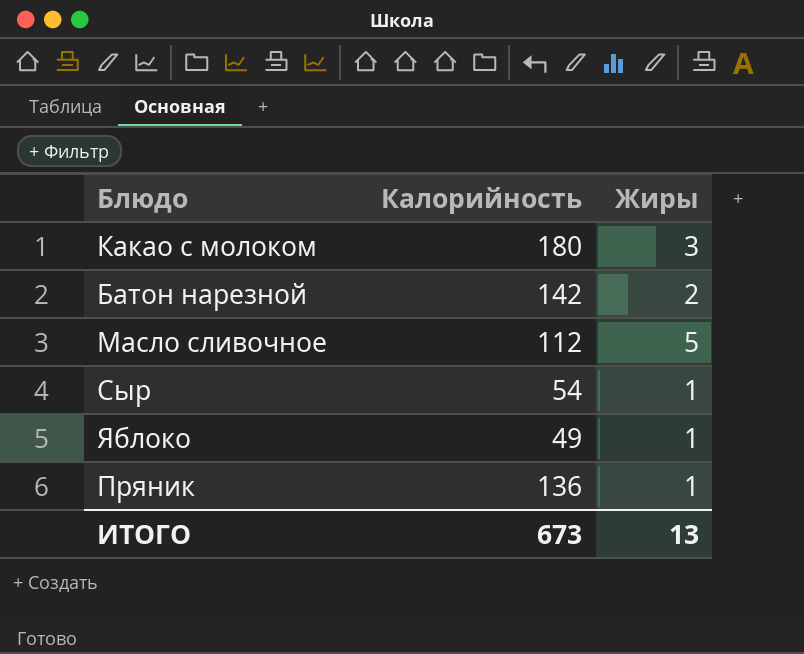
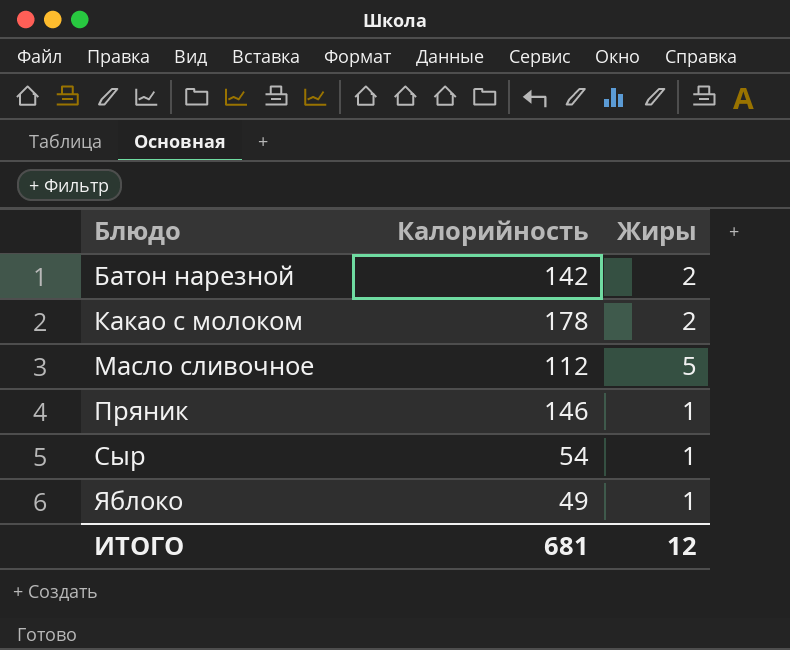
row order: none -> Блюдо ascending
Какао с молоком | Калорийность: 180 -> 178
Какао с молоком | Жиры: 3 -> 2
Пряник | Калорийность: 136 -> 146
ИТОГО | Калорийность: 673 -> 681
ИТОГО | Жиры: 13 -> 12

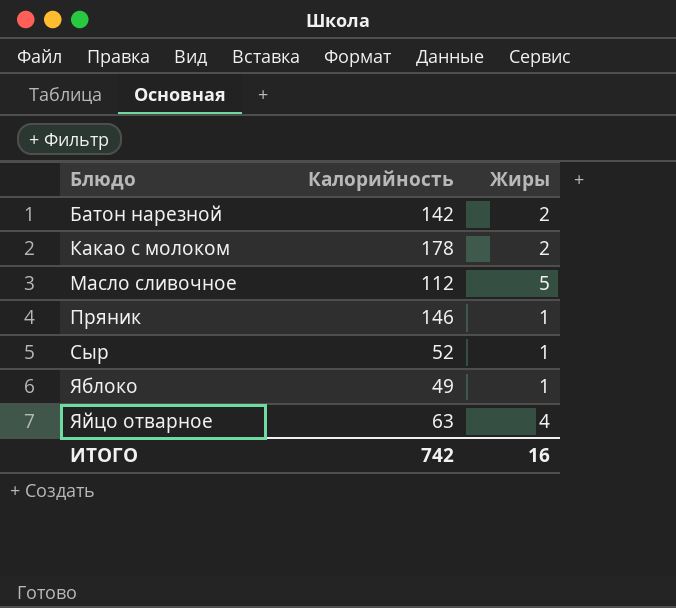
Сыр | Калорийность: 54 -> 52
row Яйцо отварное: none -> 63 | 4
ИТОГО | Калорийность: 681 -> 742
ИТОГО | Жиры: 12 -> 16

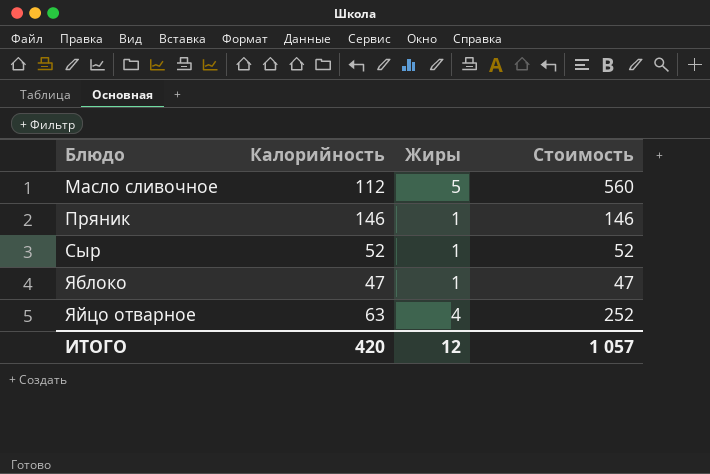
column Стоимость | formula: none -> [Калорийность] * [Жиры]
row Батон нарезной: 142 | 2 -> none
row Какао с молоком: 178 | 2 -> none
Яблоко | Калорийность: 49 -> 47
ИТОГО | Калорийность: 742 -> 420
ИТОГО | Жиры: 16 -> 12

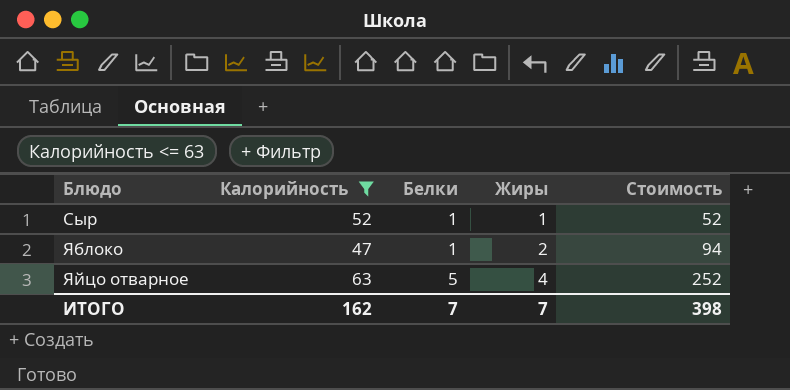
filter: none -> Калорийность <= 63
column Белки | position: none -> 3
Яблоко | Жиры: 1 -> 2
Яблоко | Стоимость: 47 -> 94
ИТОГО | Калорийность: 420 -> 162
ИТОГО | Жиры: 12 -> 7
ИТОГО | Стоимость: 1 057 -> 398

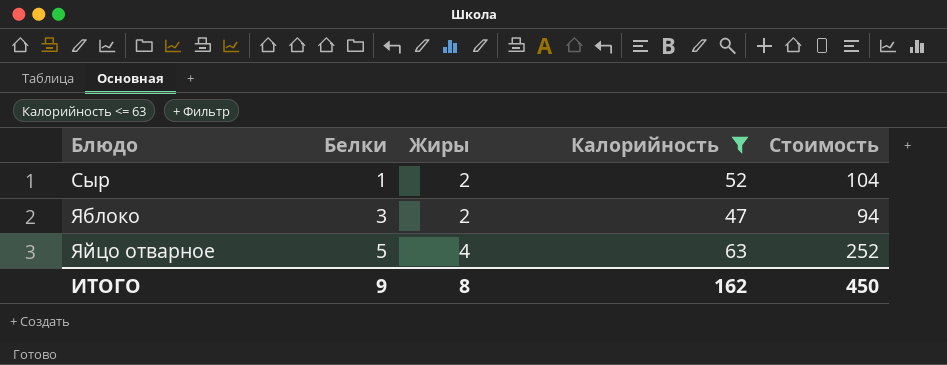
column Калорийность | position: 2 -> 4
Сыр | Жиры: 1 -> 2
Сыр | Стоимость: 52 -> 104
Яблоко | Белки: 1 -> 3
ИТОГО | Белки: 7 -> 9
ИТОГО | Жиры: 7 -> 8
ИТОГО | Стоимость: 398 -> 450

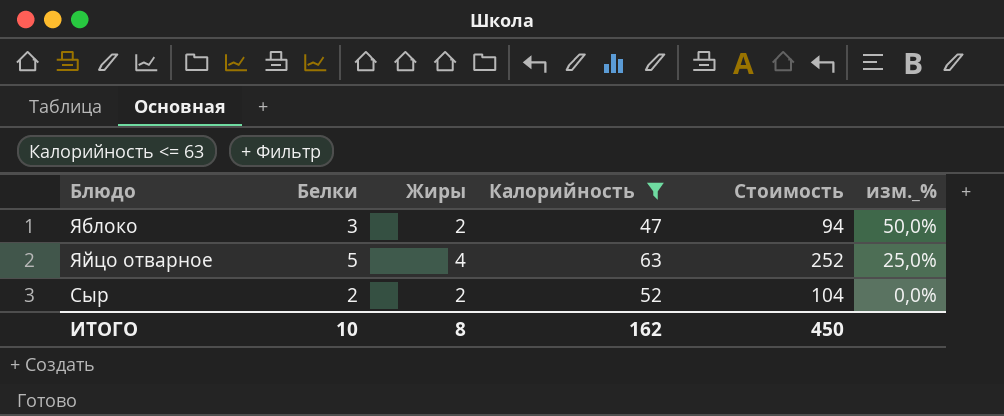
row order: Блюдо ascending -> изм._% descending
column изм._% | formula: none -> ([Белки] - [Жиры]) / [Жиры]
Сыр | Белки: 1 -> 2
ИТОГО | Белки: 9 -> 10

